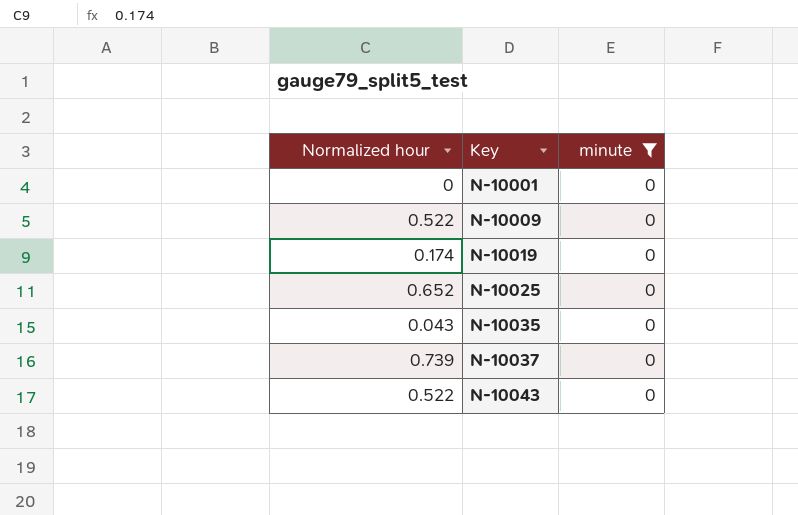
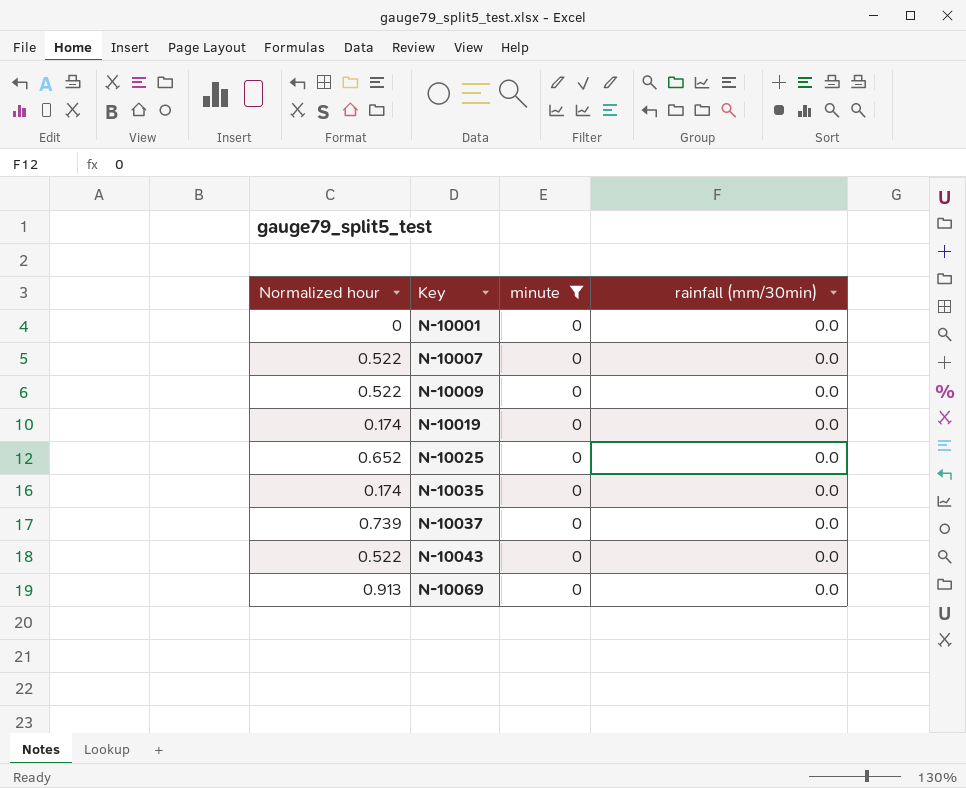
column rainfall (mm/30min) | position: none -> 4
row N-10007: none -> 0.522 | 0 | 0.0
N-10035 | Normalized hour: 0.043 -> 0.174
row N-10069: none -> 0.913 | 0 | 0.0

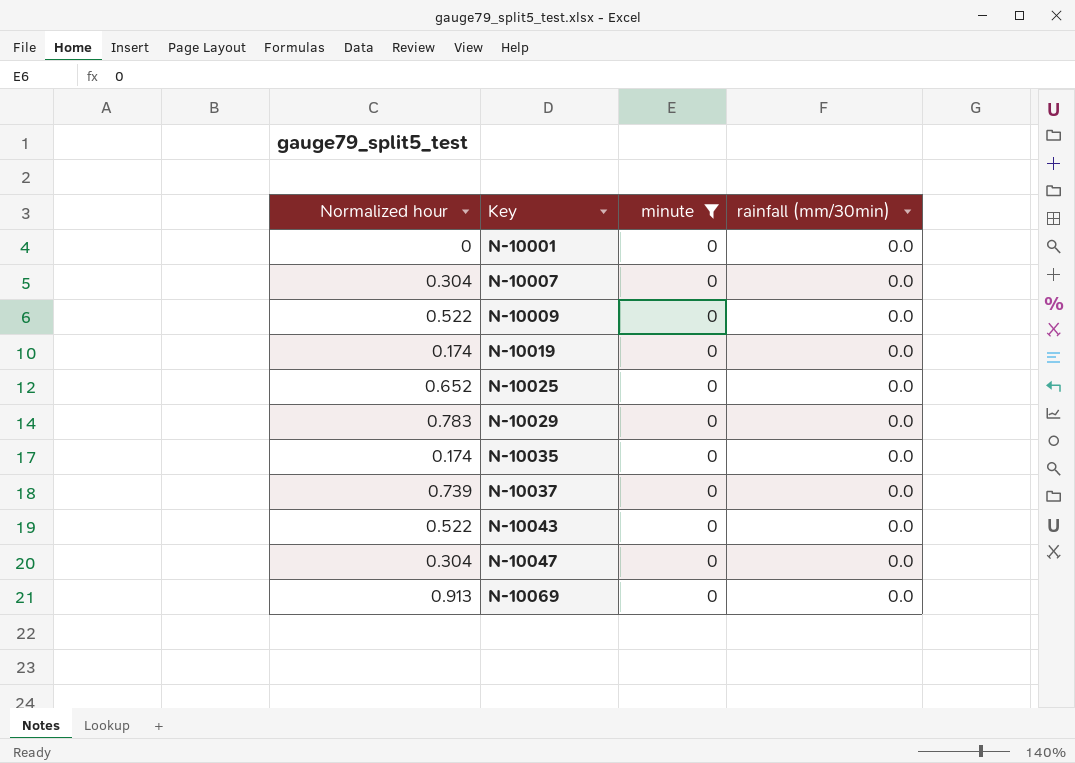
N-10007 | Normalized hour: 0.522 -> 0.304
row N-10029: none -> 0.783 | 0 | 0.0
row N-10047: none -> 0.304 | 0 | 0.0

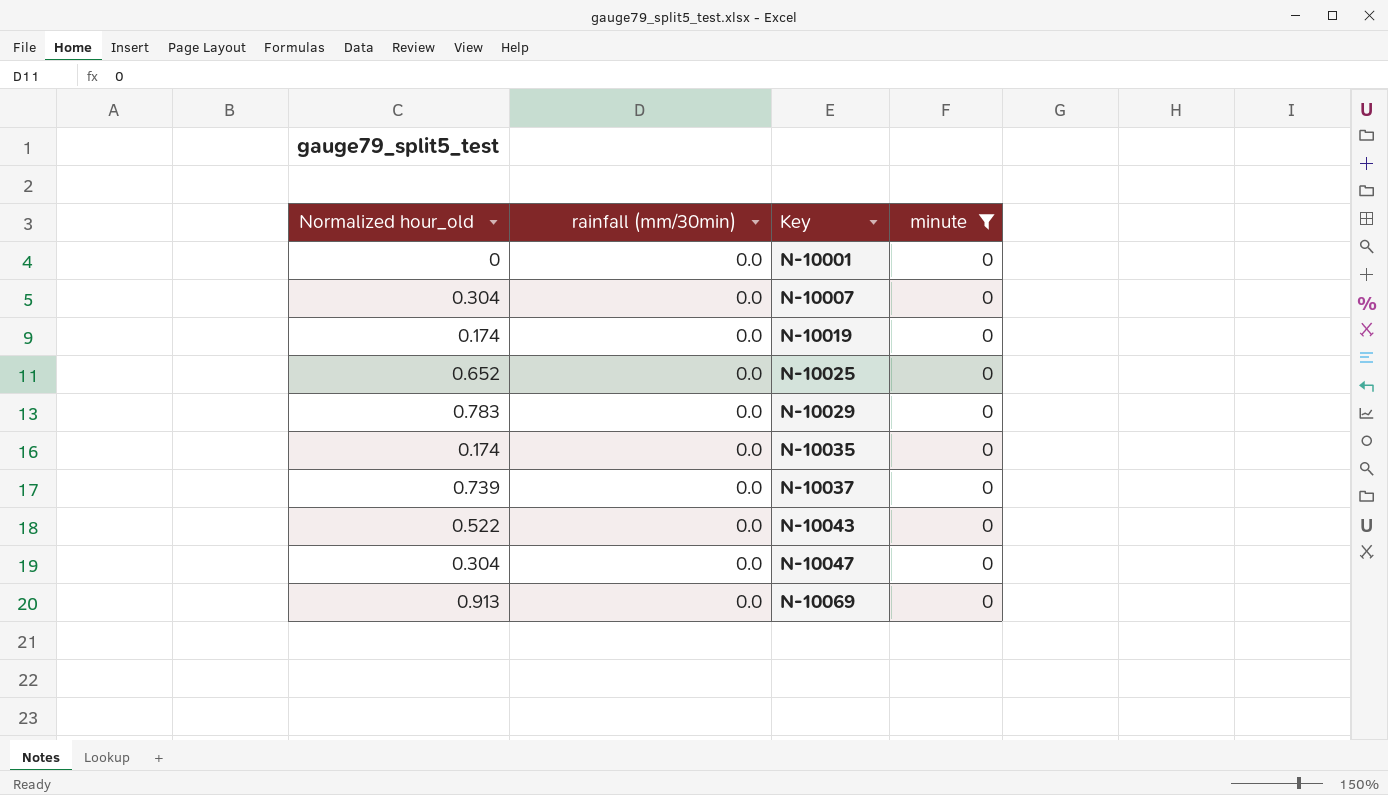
column name: Normalized hour -> Normalized hour_old
column rainfall (mm/30min) | position: 4 -> 2
row N-10009: 0.522 | 0 | 0.0 -> none

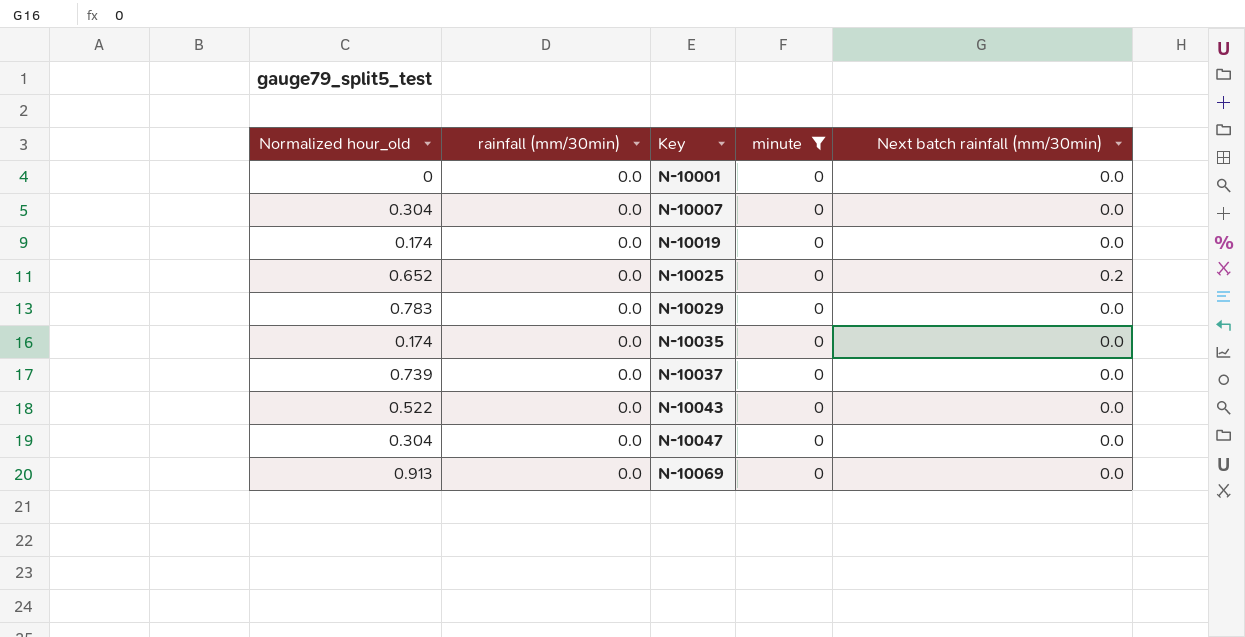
column Next batch rainfall (mm/30min) | position: none -> 5

